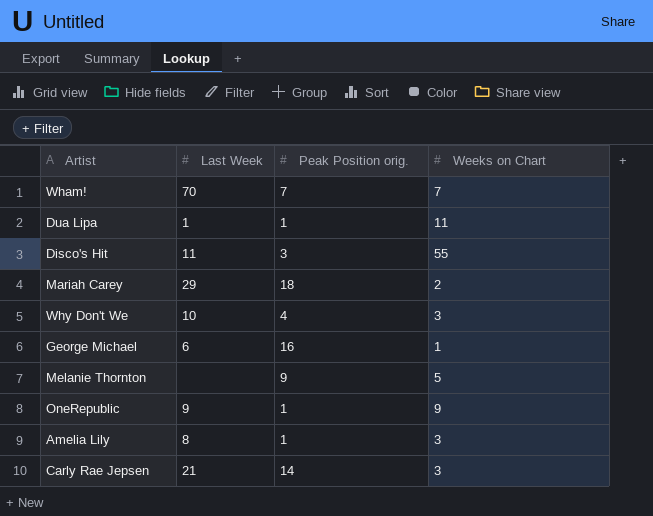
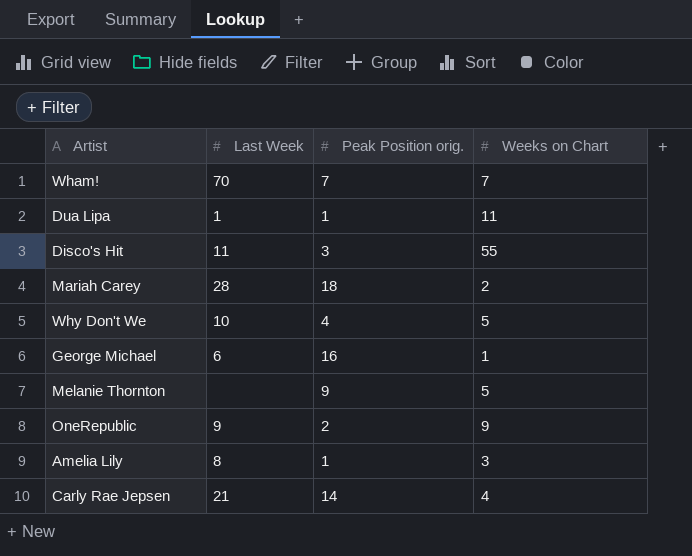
Mariah Carey | Last Week: 29 -> 28
Why Don't We | Weeks on Chart: 3 -> 5
OneRepublic | Peak Position orig.: 1 -> 2
Carly Rae Jepsen | Weeks on Chart: 3 -> 4

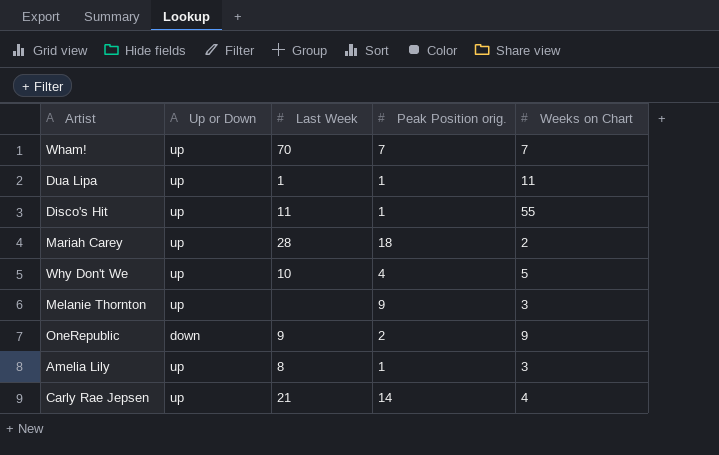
column Up or Down | position: none -> 2
row George Michael: 6 | 16 | 1 -> none
Disco's Hit | Peak Position orig.: 3 -> 1
Melanie Thornton | Weeks on Chart: 5 -> 3

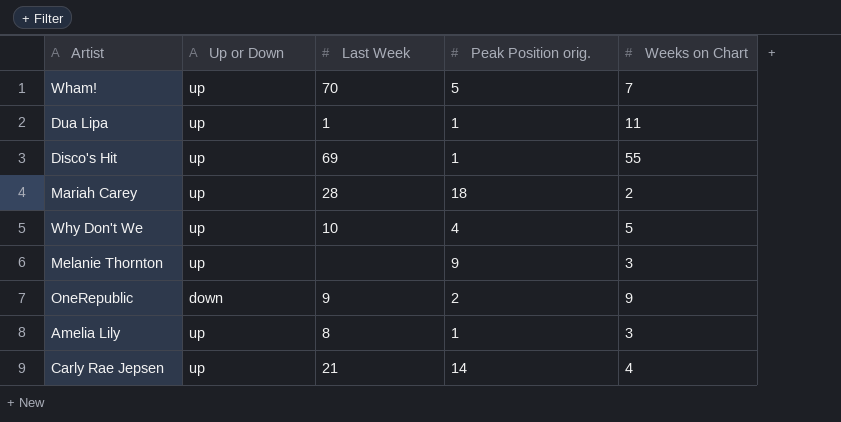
Wham! | Peak Position orig.: 7 -> 5
Disco's Hit | Last Week: 11 -> 69

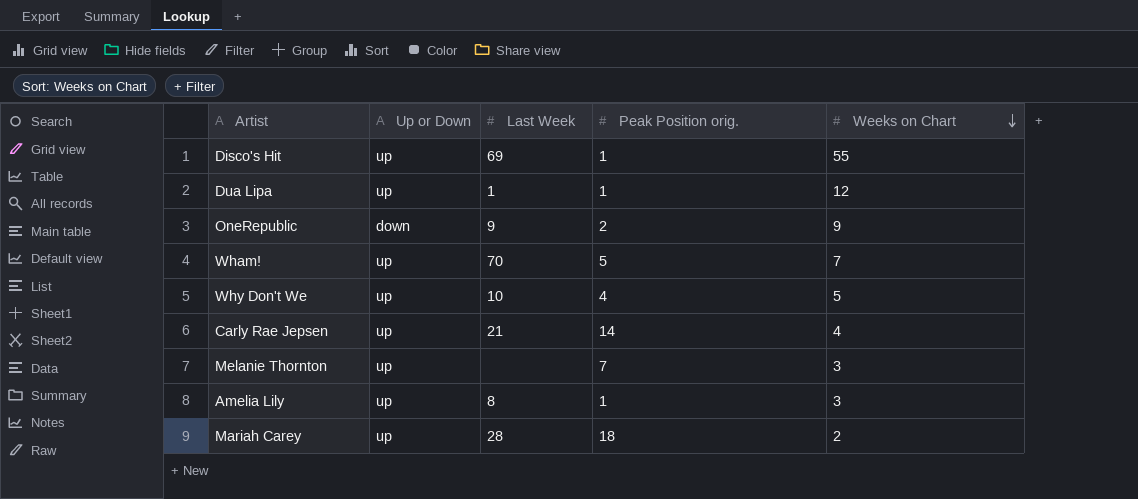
row order: none -> Weeks on Chart descending
Dua Lipa | Weeks on Chart: 11 -> 12
Melanie Thornton | Peak Position orig.: 9 -> 7

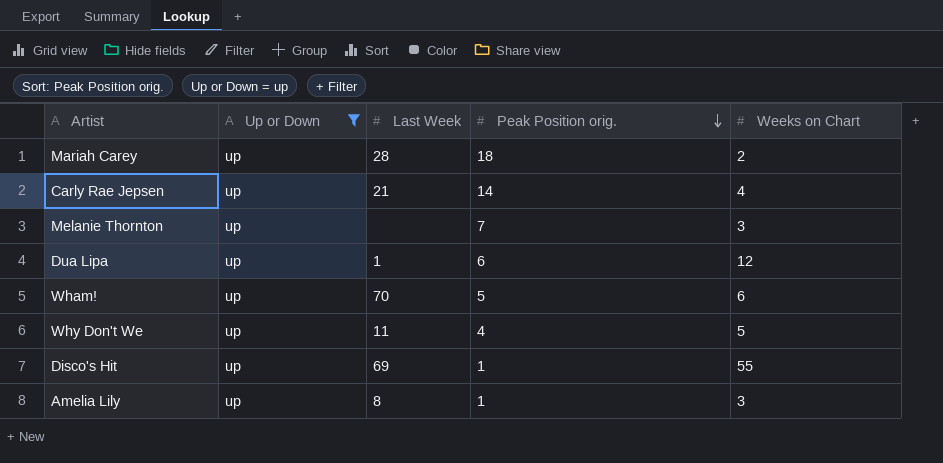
filter: none -> Up or Down = up
row order: Weeks on Chart descending -> Peak Position orig. descending
Dua Lipa | Peak Position orig.: 1 -> 6
Wham! | Weeks on Chart: 7 -> 6
Why Don't We | Last Week: 10 -> 11

